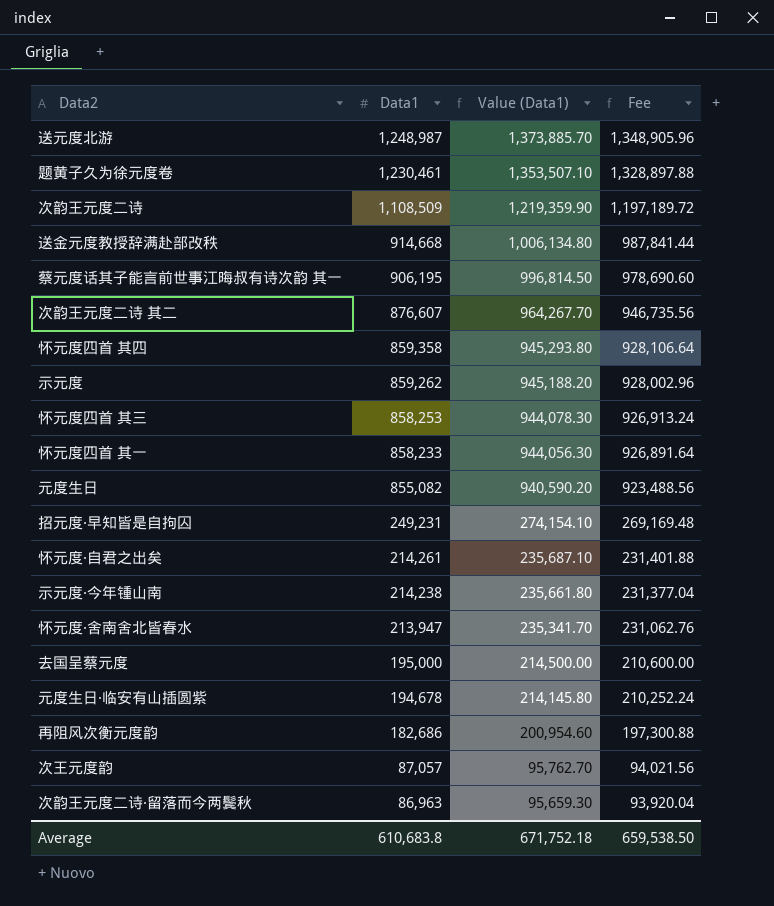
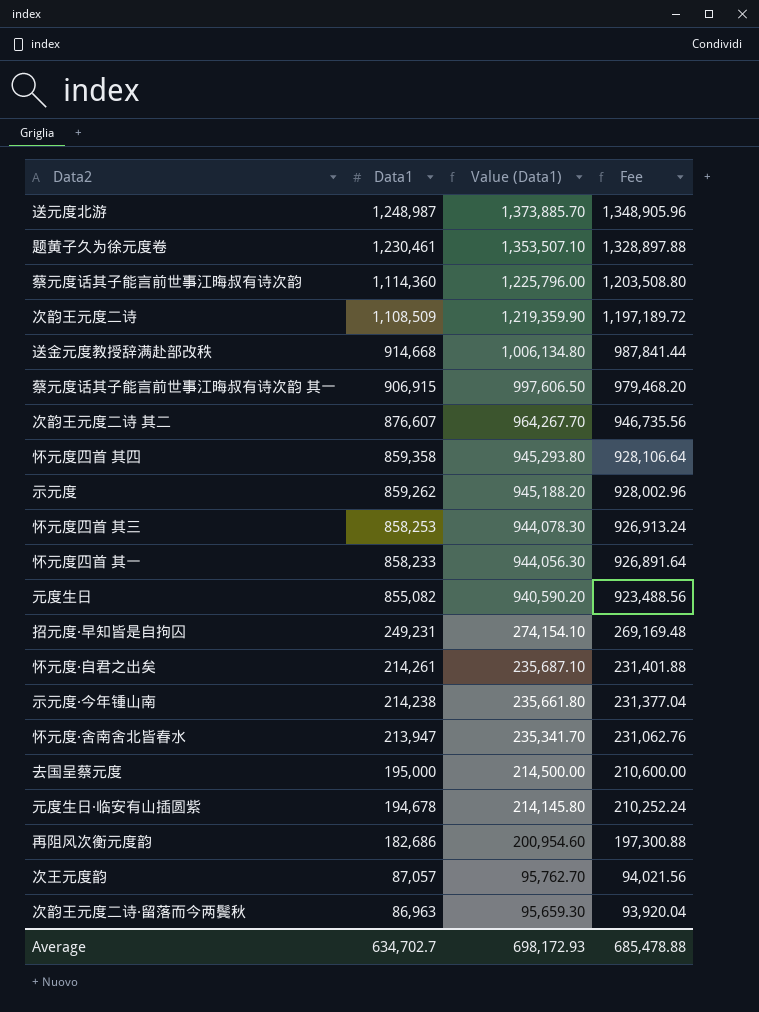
row 蔡元度话其子能言前世事江晦叔有诗次韵: none -> 1,114,360 | 1,225,796.00 | 1,203,508.80
蔡元度话其子能言前世事江晦叔有诗次韵 其一 | Data1: 906,195 -> 906,915
蔡元度话其子能言前世事江晦叔有诗次韵 其一 | Value (Data1): 996,814.50 -> 997,606.50
蔡元度话其子能言前世事江晦叔有诗次韵 其一 | Fee: 978,690.60 -> 979,468.20
Average | Data1: 610,683.8 -> 634,702.7
Average | Value (Data1): 671,752.18 -> 698,172.93
Average | Fee: 659,538.50 -> 685,478.88

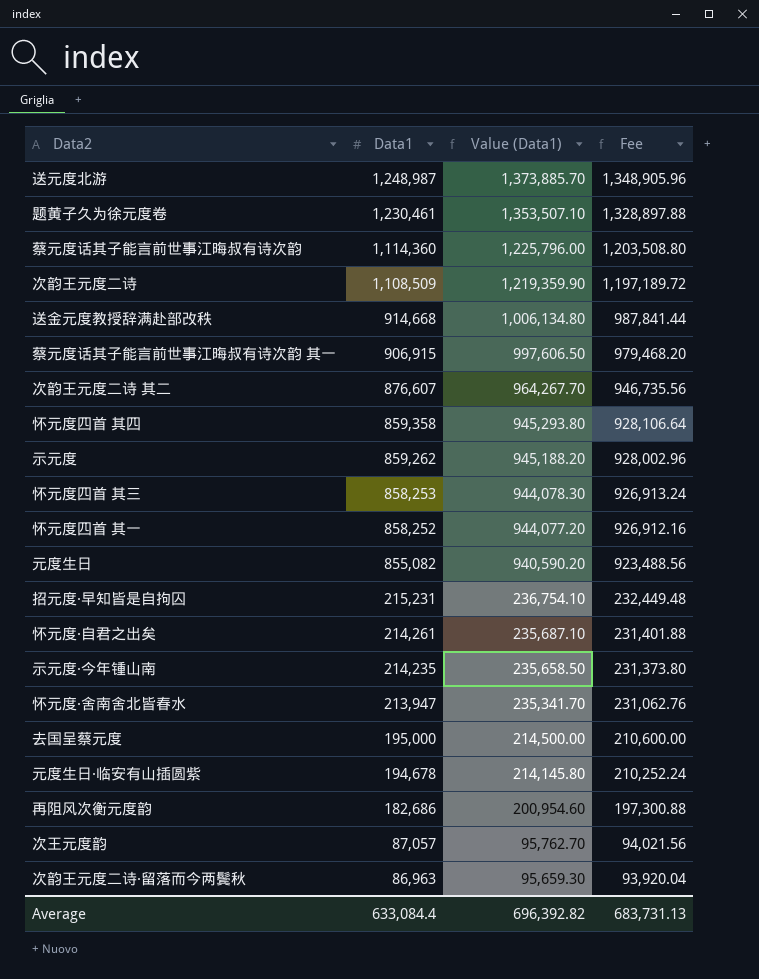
怀元度四首 其一 | Data1: 858,233 -> 858,252
怀元度四首 其一 | Value (Data1): 944,056.30 -> 944,077.20
怀元度四首 其一 | Fee: 926,891.64 -> 926,912.16
招元度·早知皆是自拘囚 | Data1: 249,231 -> 215,231
招元度·早知皆是自拘囚 | Value (Data1): 274,154.10 -> 236,754.10
招元度·早知皆是自拘囚 | Fee: 269,169.48 -> 232,449.48
示元度·今年锺山南 | Data1: 214,238 -> 214,235
示元度·今年锺山南 | Value (Data1): 235,661.80 -> 235,658.50
示元度·今年锺山南 | Fee: 231,377.04 -> 231,373.80
Average | Data1: 634,702.7 -> 633,084.4
Average | Value (Data1): 698,172.93 -> 696,392.82
Average | Fee: 685,478.88 -> 683,731.13

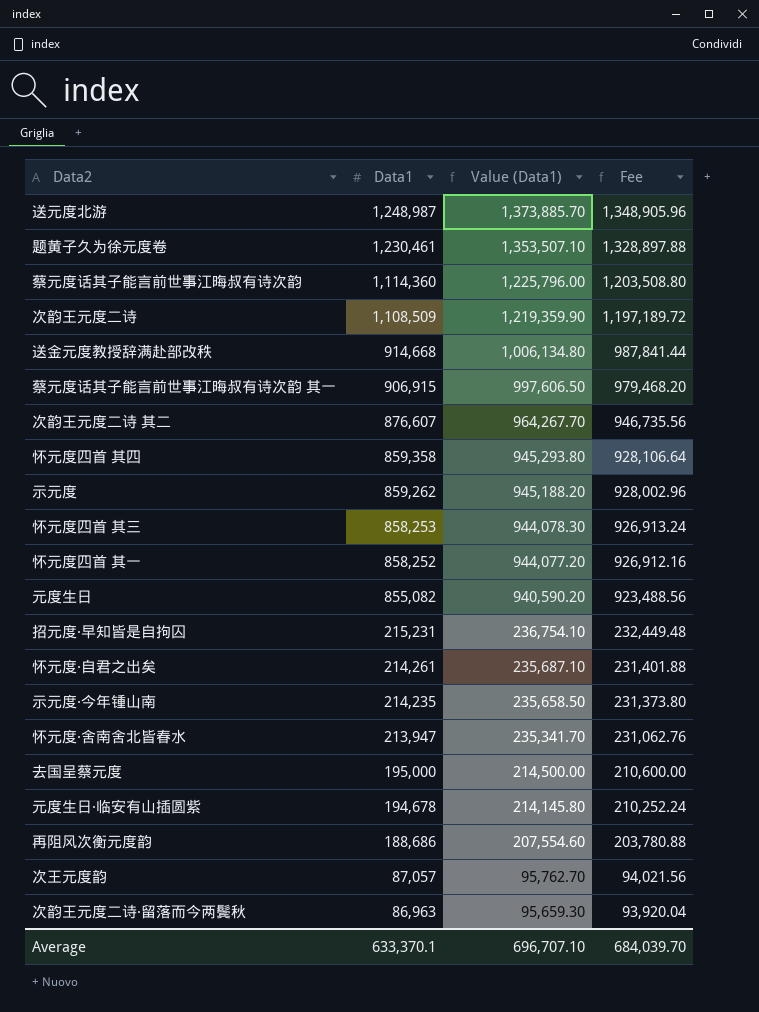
再阻风次衡元度韵 | Data1: 182,686 -> 188,686
再阻风次衡元度韵 | Value (Data1): 200,954.60 -> 207,554.60
再阻风次衡元度韵 | Fee: 197,300.88 -> 203,780.88
Average | Data1: 633,084.4 -> 633,370.1
Average | Value (Data1): 696,392.82 -> 696,707.10
Average | Fee: 683,731.13 -> 684,039.70

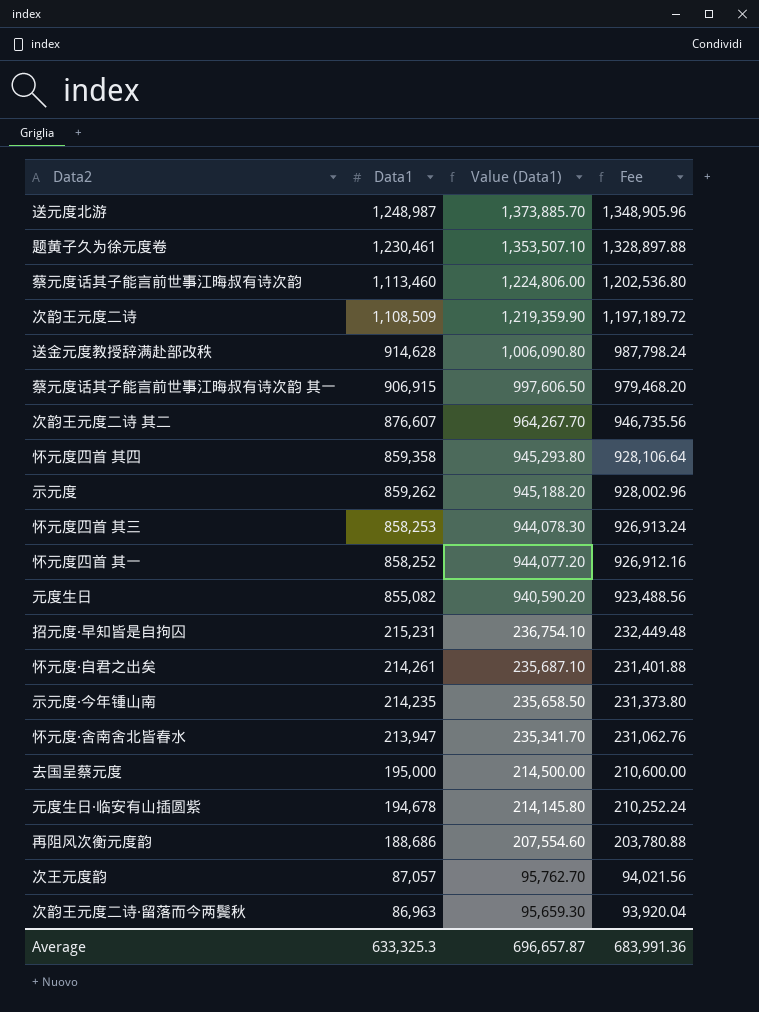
蔡元度话其子能言前世事江晦叔有诗次韵 | Data1: 1,114,360 -> 1,113,460
蔡元度话其子能言前世事江晦叔有诗次韵 | Value (Data1): 1,225,796.00 -> 1,224,806.00
蔡元度话其子能言前世事江晦叔有诗次韵 | Fee: 1,203,508.80 -> 1,202,536.80
送金元度教授辞满赴部改秩 | Data1: 914,668 -> 914,628
送金元度教授辞满赴部改秩 | Value (Data1): 1,006,134.80 -> 1,006,090.80
送金元度教授辞满赴部改秩 | Fee: 987,841.44 -> 987,798.24
Average | Data1: 633,370.1 -> 633,325.3
Average | Value (Data1): 696,707.10 -> 696,657.87
Average | Fee: 684,039.70 -> 683,991.36

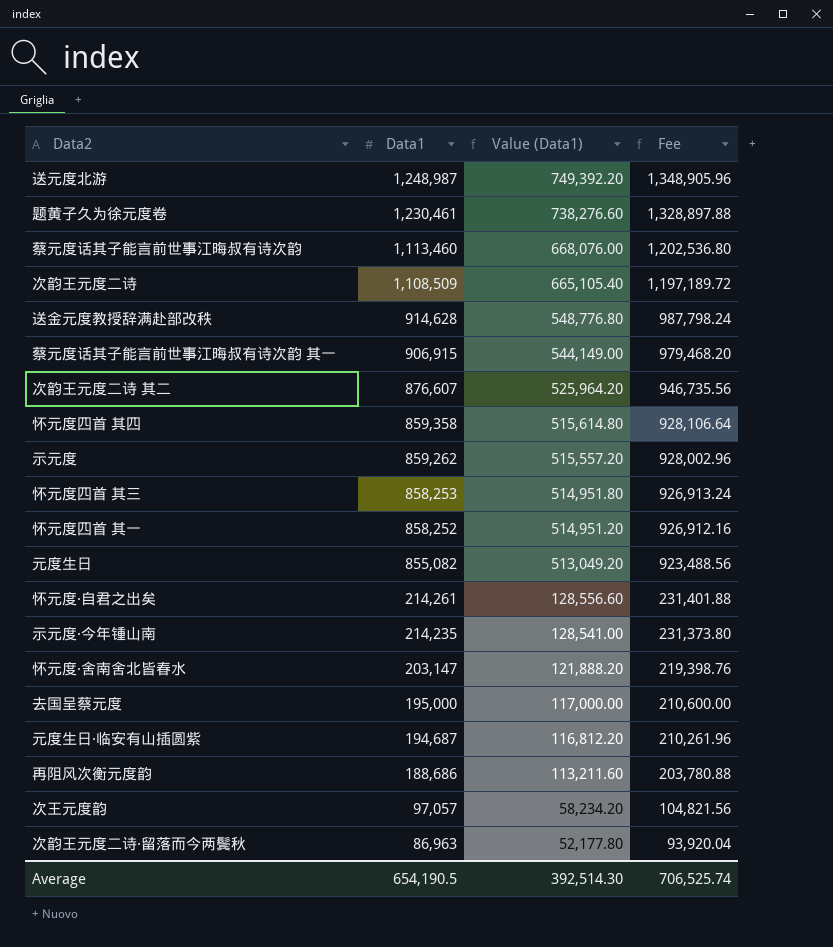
column Value (Data1) | formula: [Data1] * 1.1 -> [Data1] * 0.6
row 招元度·早知皆是自拘囚: 215,231 | 236,754.10 | 232,449.48 -> none
怀元度·舍南舍北皆春水 | Data1: 213,947 -> 203,147
怀元度·舍南舍北皆春水 | Fee: 231,062.76 -> 219,398.76
元度生日·临安有山插圆紫 | Data1: 194,678 -> 194,687
元度生日·临安有山插圆紫 | Fee: 210,252.24 -> 210,261.96
次王元度韵 | Data1: 87,057 -> 97,057
次王元度韵 | Fee: 94,021.56 -> 104,821.56
Average | Data1: 633,325.3 -> 654,190.5
Average | Value (Data1): 696,657.87 -> 392,514.30
Average | Fee: 683,991.36 -> 706,525.74

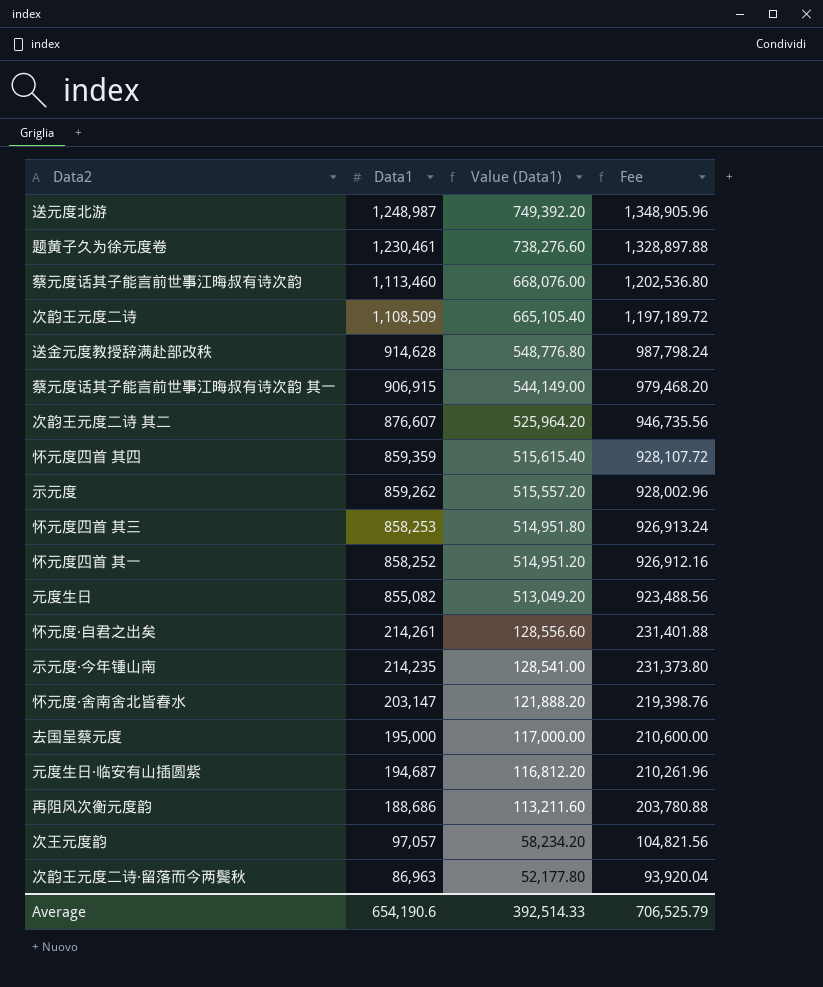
怀元度四首 其四 | Data1: 859,358 -> 859,359
怀元度四首 其四 | Value (Data1): 515,614.80 -> 515,615.40
怀元度四首 其四 | Fee: 928,106.64 -> 928,107.72
Average | Data1: 654,190.5 -> 654,190.6
Average | Value (Data1): 392,514.30 -> 392,514.33
Average | Fee: 706,525.74 -> 706,525.79

